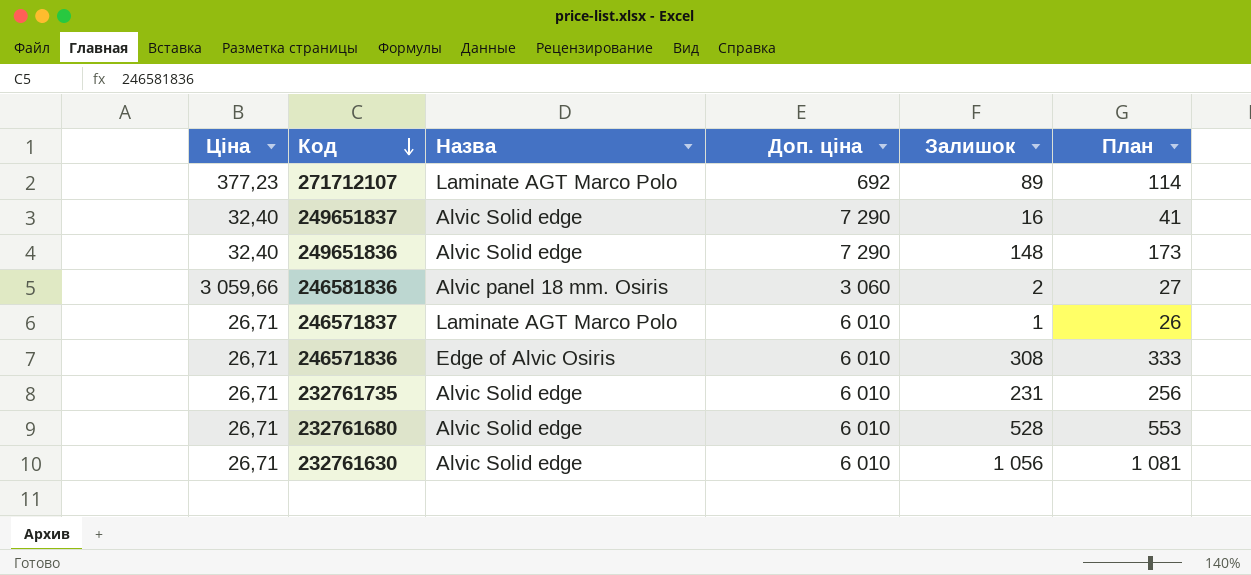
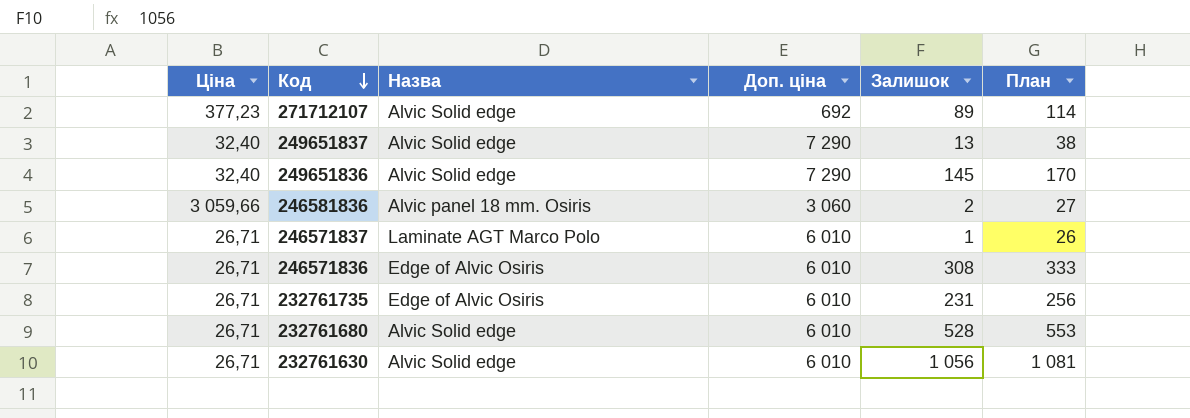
271712107 | Назва: Laminate AGT Marco Polo -> Alvic Solid edge
249651837 | Залишок: 16 -> 13
249651837 | План: 41 -> 38
249651836 | Залишок: 148 -> 145
249651836 | План: 173 -> 170
232761735 | Назва: Alvic Solid edge -> Edge of Alvic Osiris

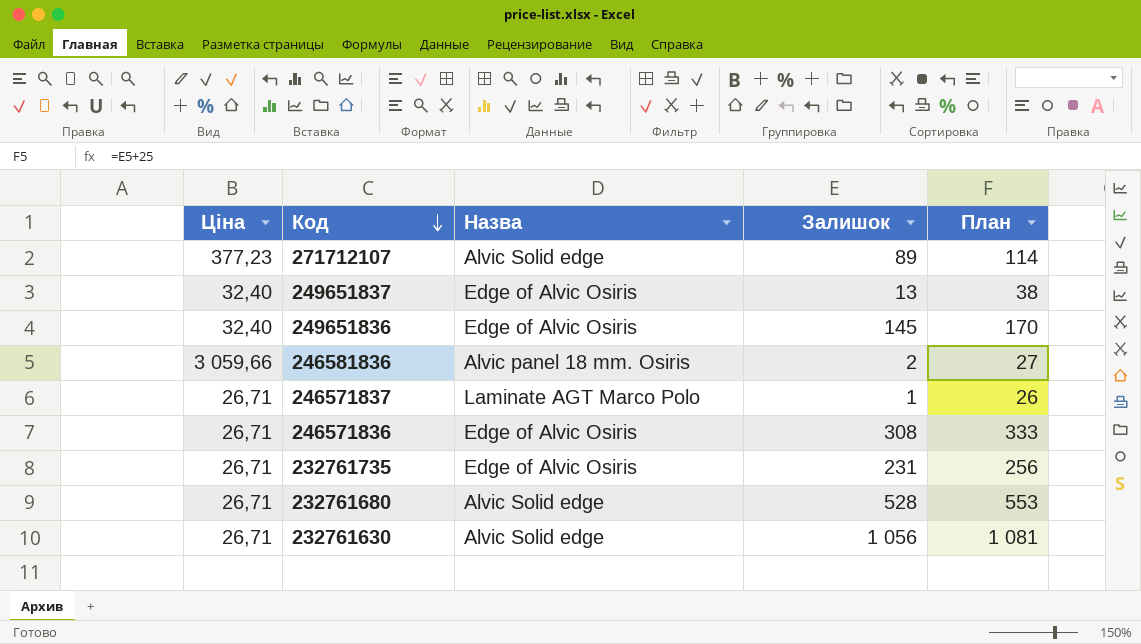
column Доп. ціна | position: 4 -> none
249651837 | Назва: Alvic Solid edge -> Edge of Alvic Osiris
249651836 | Назва: Alvic Solid edge -> Edge of Alvic Osiris

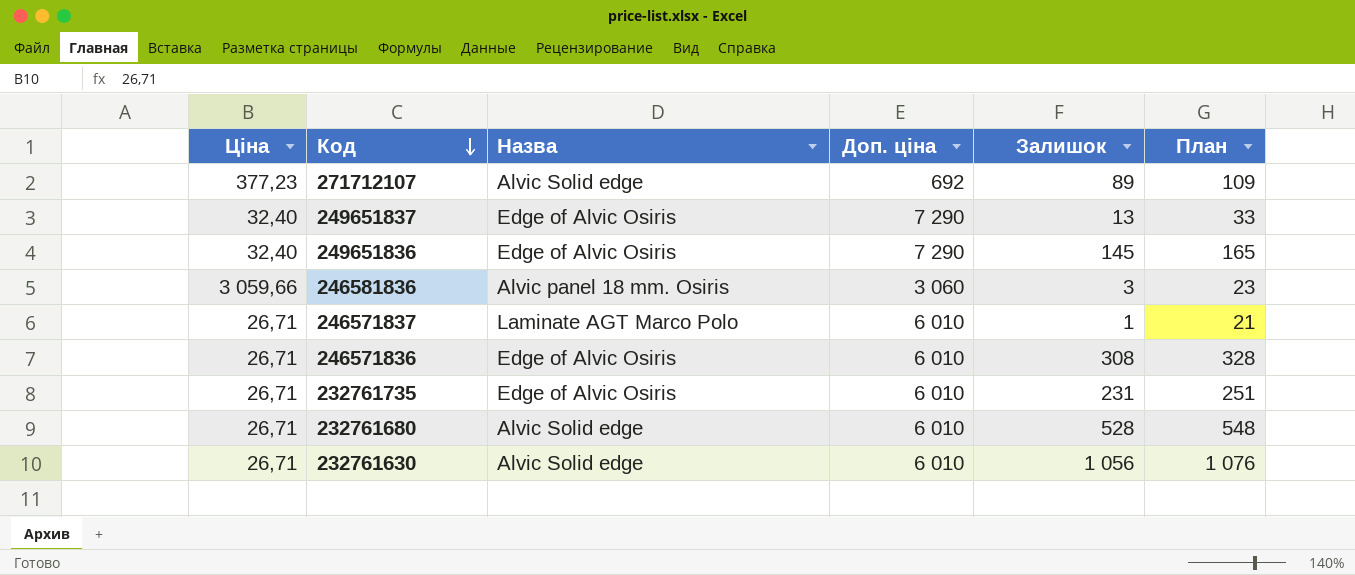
column Доп. ціна | position: none -> 4
column План | formula: [Залишок] + 25 -> [Залишок] + 20
246581836 | Залишок: 2 -> 3

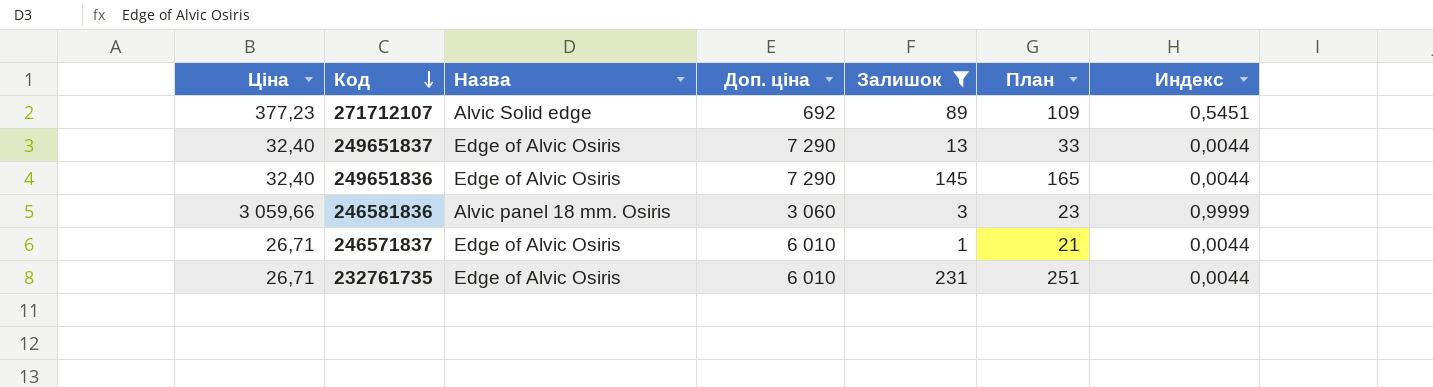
filter: none -> Залишок <= 231
column Индекс | formula: none -> [Ціна] / [Доп. ціна]
246571837 | Назва: Laminate AGT Marco Polo -> Edge of Alvic Osiris

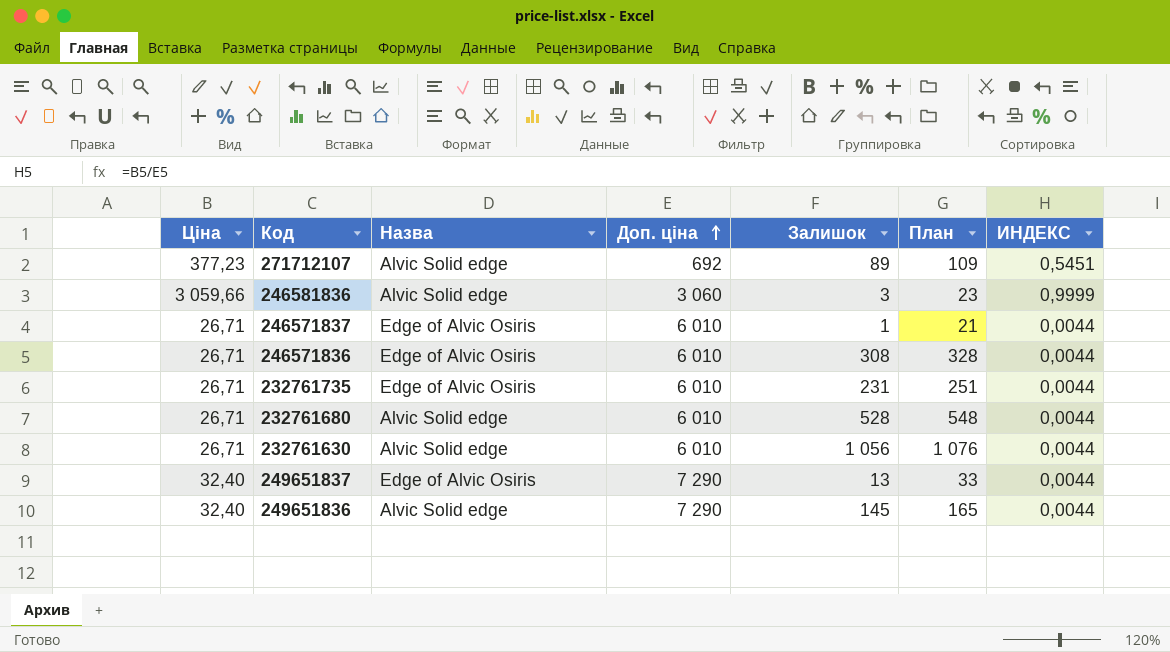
filter: Залишок <= 231 -> none
row order: Код descending -> Доп. ціна ascending
column name: Индекс -> ИНДЕКС
246581836 | Назва: Alvic panel 18 mm. Osiris -> Alvic Solid edge
249651836 | Назва: Edge of Alvic Osiris -> Alvic Solid edge

